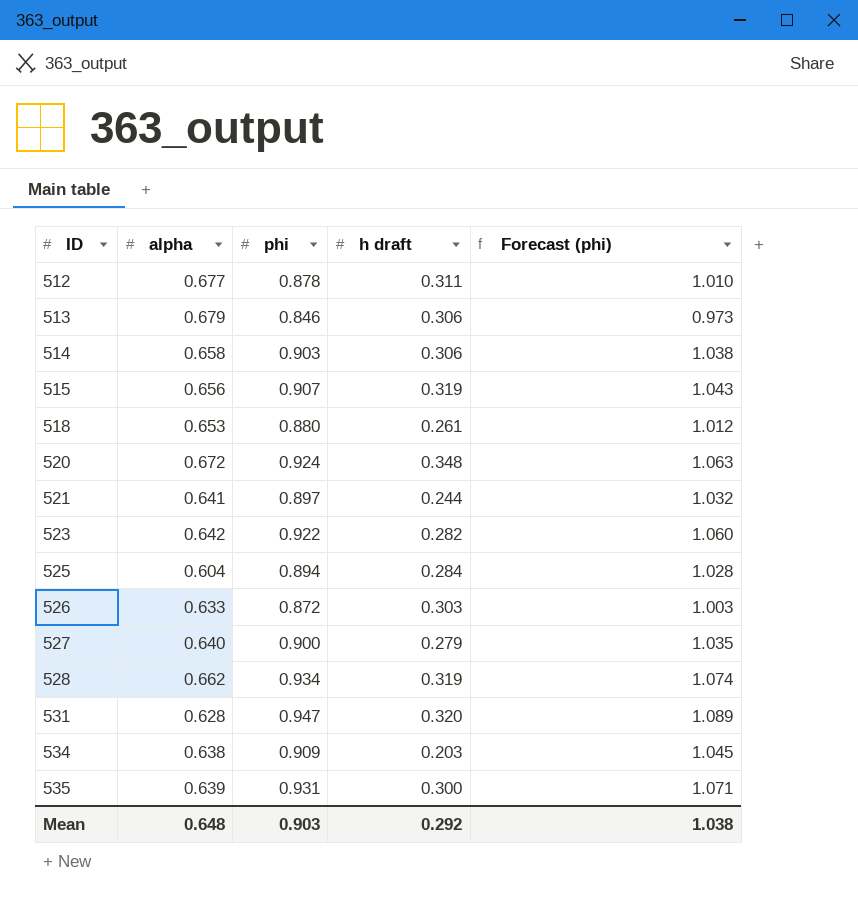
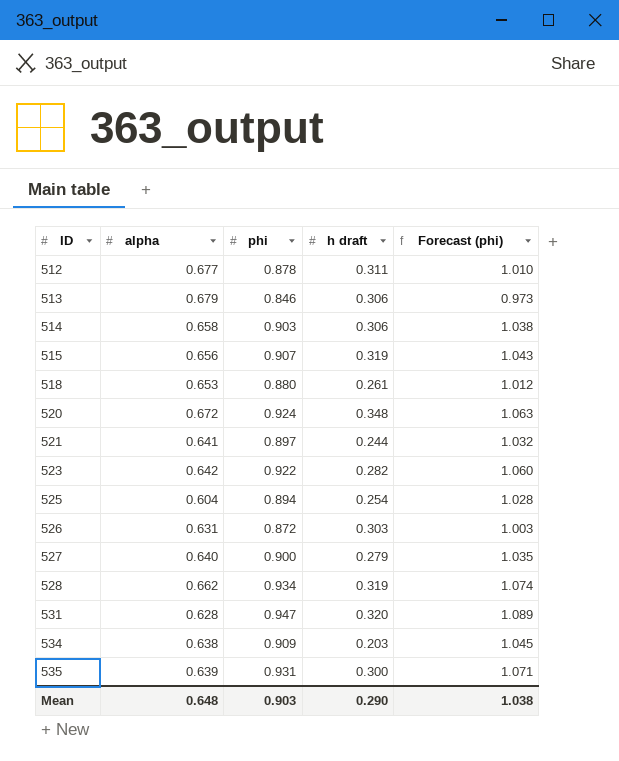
525 | h draft: 0.284 -> 0.254
526 | alpha: 0.633 -> 0.631
Mean | h draft: 0.292 -> 0.290

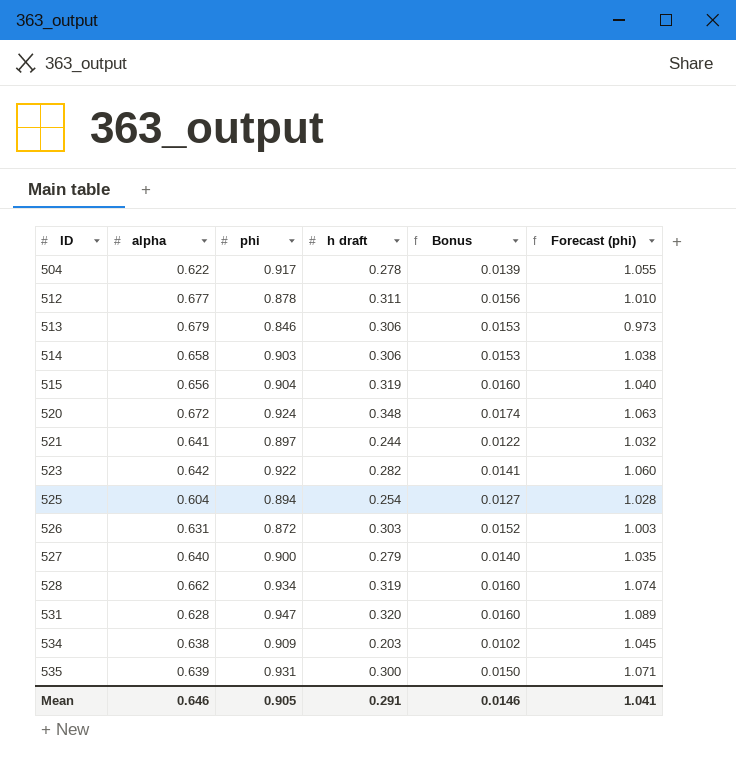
column Bonus | formula: none -> [h draft] * 0.05
row 518: 0.653 | 0.880 | 0.261 | 1.012 -> none
row 504: none -> 0.622 | 0.917 | 0.278 | 0.0139 | 1.055
515 | phi: 0.907 -> 0.904
515 | Forecast (phi): 1.043 -> 1.040
Mean | alpha: 0.648 -> 0.646
Mean | phi: 0.903 -> 0.905
Mean | h draft: 0.290 -> 0.291
Mean | Forecast (phi): 1.038 -> 1.041

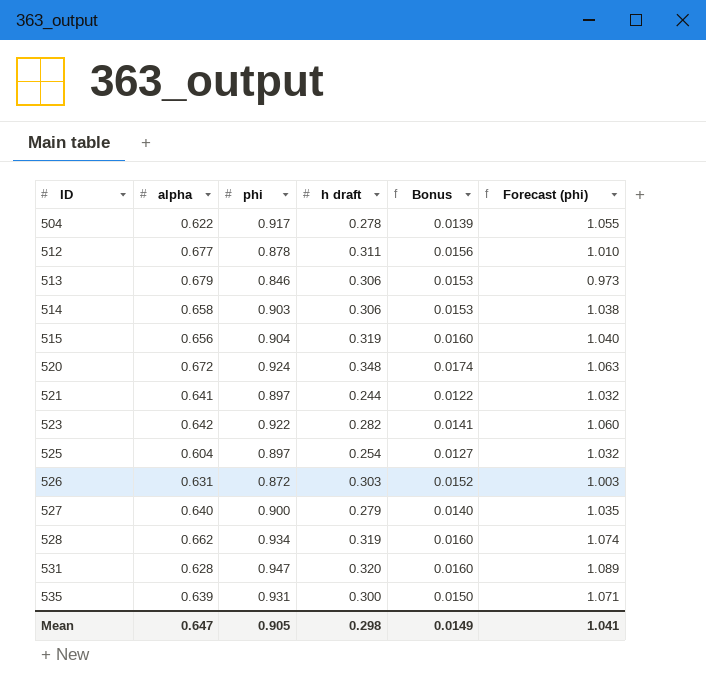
row 534: 0.638 | 0.909 | 0.203 | 0.0102 | 1.045 -> none
525 | phi: 0.894 -> 0.897
525 | Forecast (phi): 1.028 -> 1.032
Mean | alpha: 0.646 -> 0.647
Mean | h draft: 0.291 -> 0.298
Mean | Bonus: 0.0146 -> 0.0149

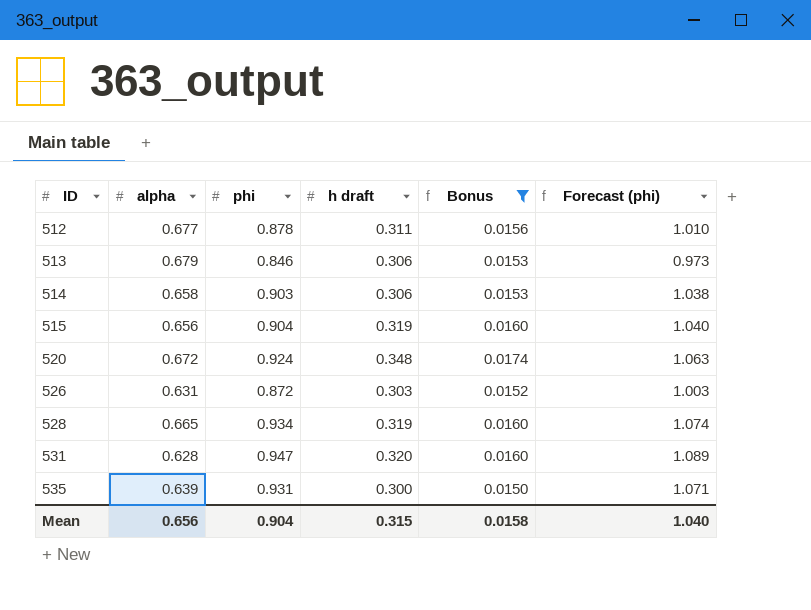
filter: none -> Bonus >= 0.0150
528 | alpha: 0.662 -> 0.665
Mean | alpha: 0.647 -> 0.656
Mean | phi: 0.905 -> 0.904
Mean | h draft: 0.298 -> 0.315
Mean | Bonus: 0.0149 -> 0.0158
Mean | Forecast (phi): 1.041 -> 1.040

